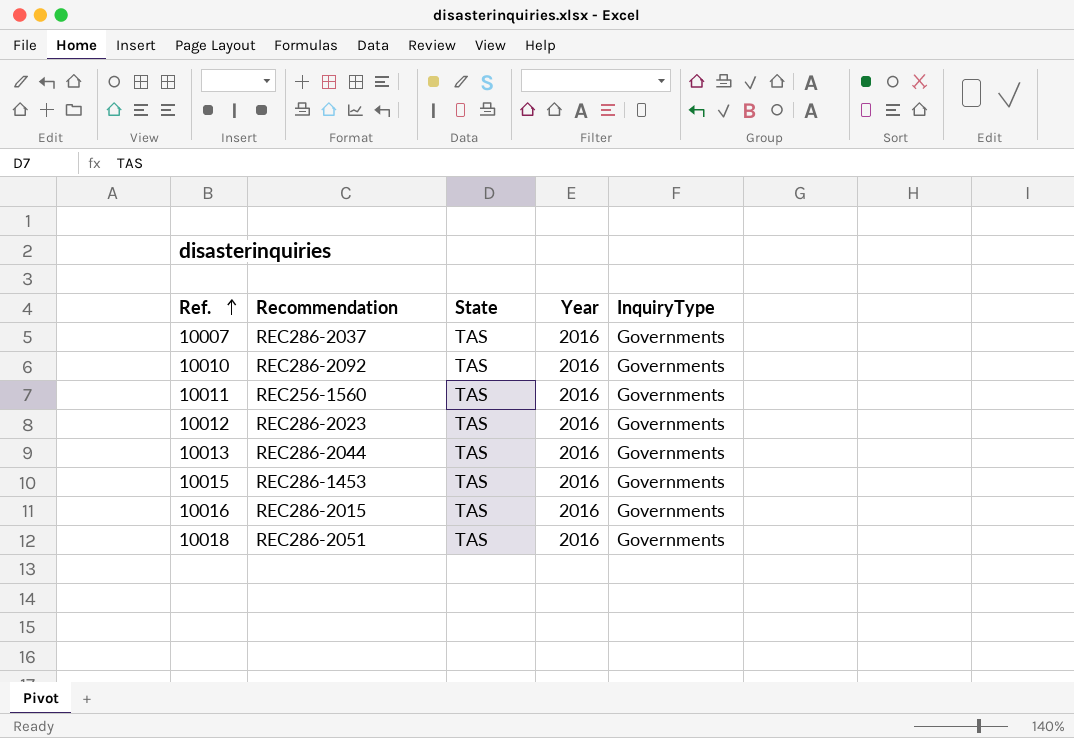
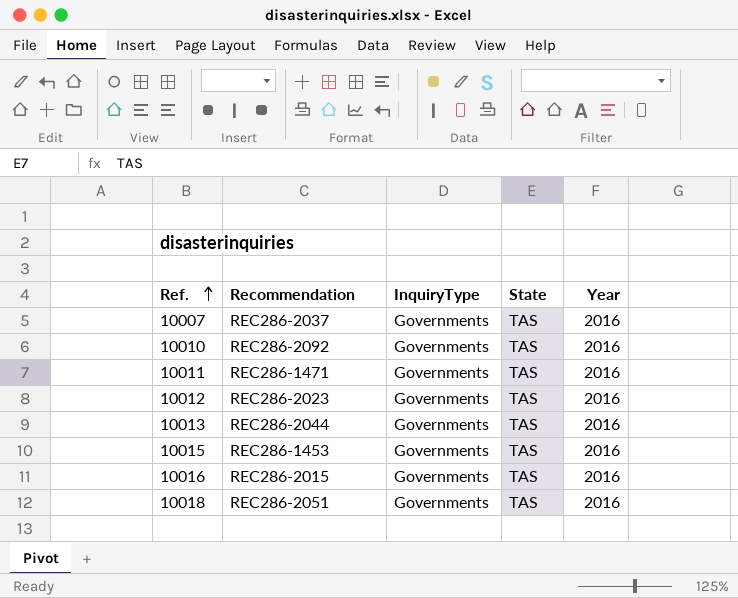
column InquiryType | position: 5 -> 3
10011 | Recommendation: REC256-1560 -> REC286-1471

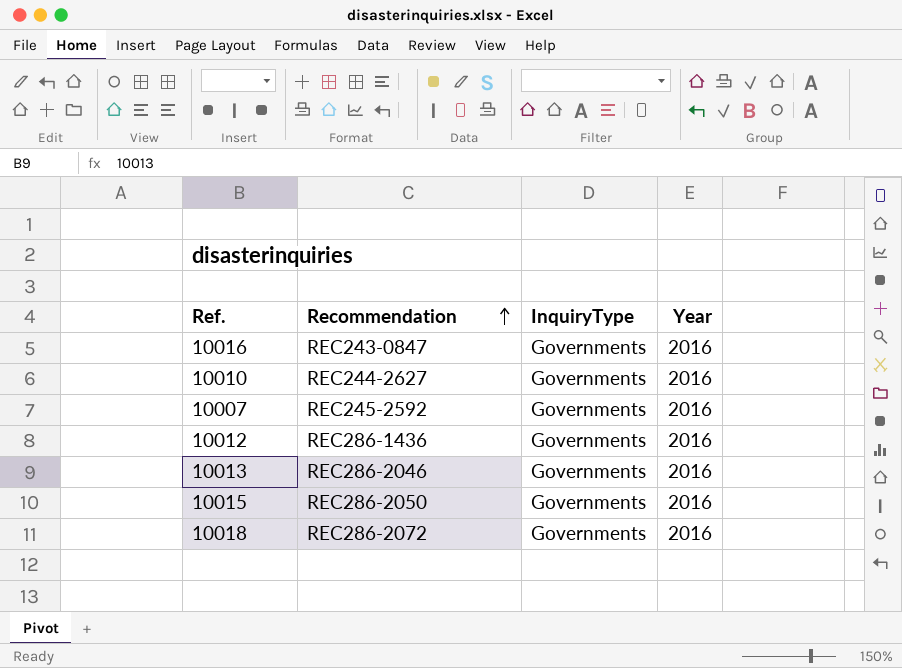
row order: Ref. ascending -> Recommendation ascending
column State | position: 4 -> none
row 10011: REC286-1471 | Governments | TAS | 2016 -> none
10016 | Recommendation: REC286-2015 -> REC243-0847
10010 | Recommendation: REC286-2092 -> REC244-2627
10007 | Recommendation: REC286-2037 -> REC245-2592
10012 | Recommendation: REC286-2023 -> REC286-1436
10013 | Recommendation: REC286-2044 -> REC286-2046
10015 | Recommendation: REC286-1453 -> REC286-2050
10018 | Recommendation: REC286-2051 -> REC286-2072

